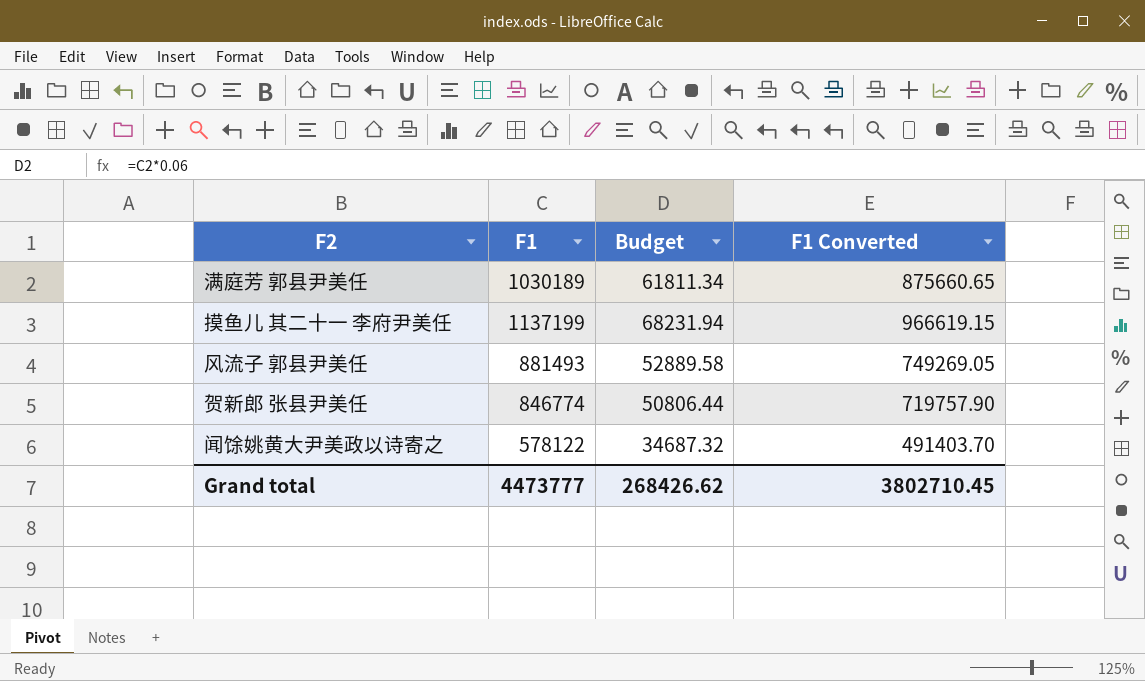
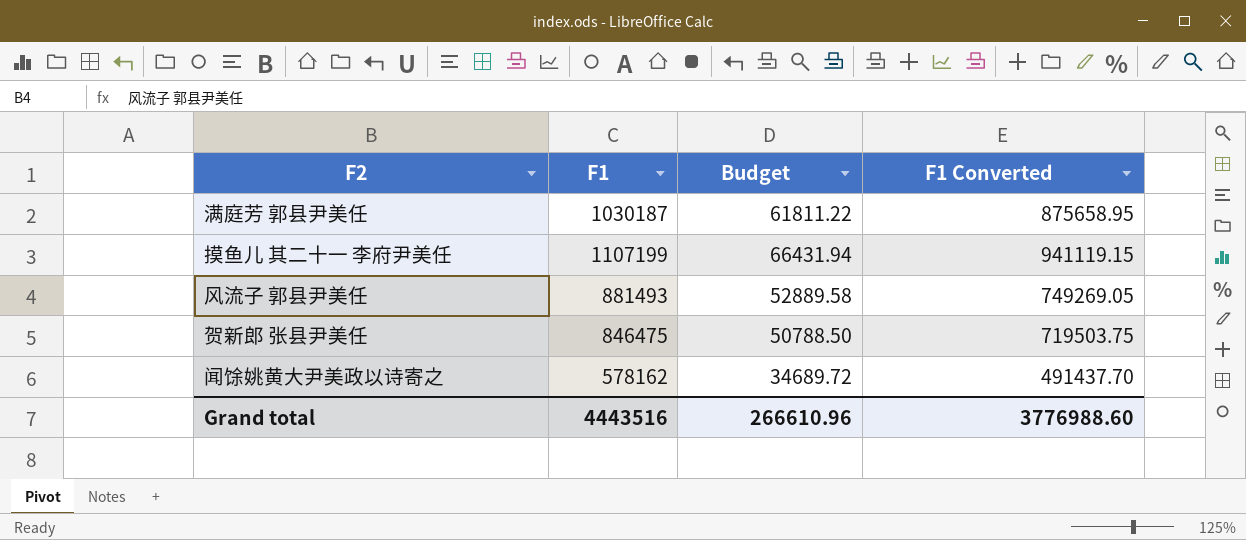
满庭芳 郭县尹美任 | F1: 1030189 -> 1030187
满庭芳 郭县尹美任 | Budget: 61811.34 -> 61811.22
满庭芳 郭县尹美任 | F1 Converted: 875660.65 -> 875658.95
摸鱼儿 其二十一 李府尹美任 | F1: 1137199 -> 1107199
摸鱼儿 其二十一 李府尹美任 | Budget: 68231.94 -> 66431.94
摸鱼儿 其二十一 李府尹美任 | F1 Converted: 966619.15 -> 941119.15
贺新郎 张县尹美任 | F1: 846774 -> 846475
贺新郎 张县尹美任 | Budget: 50806.44 -> 50788.50
贺新郎 张县尹美任 | F1 Converted: 719757.90 -> 719503.75
闻馀姚黄大尹美政以诗寄之 | F1: 578122 -> 578162
闻馀姚黄大尹美政以诗寄之 | Budget: 34687.32 -> 34689.72
闻馀姚黄大尹美政以诗寄之 | F1 Converted: 491403.70 -> 491437.70
Grand total | F1: 4473777 -> 4443516
Grand total | Budget: 268426.62 -> 266610.96
Grand total | F1 Converted: 3802710.45 -> 3776988.60

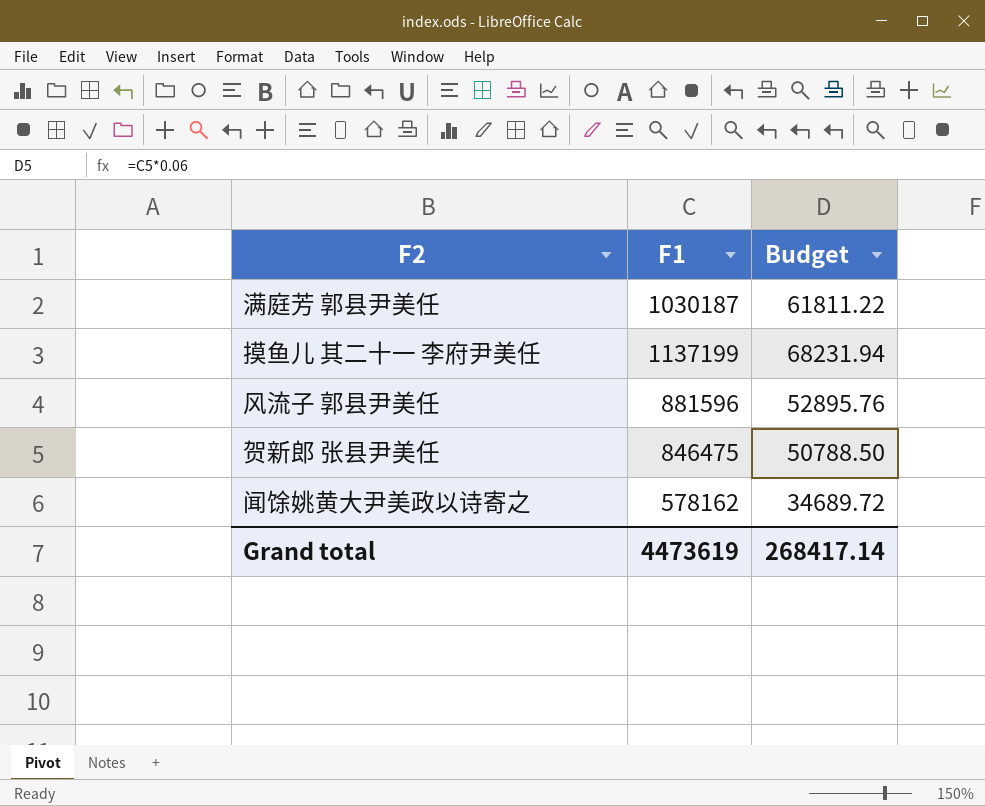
column F1 Converted | formula: [F1] * 0.85 -> none
摸鱼儿 其二十一 李府尹美任 | F1: 1107199 -> 1137199
摸鱼儿 其二十一 李府尹美任 | Budget: 66431.94 -> 68231.94
风流子 郭县尹美任 | F1: 881493 -> 881596
风流子 郭县尹美任 | Budget: 52889.58 -> 52895.76
Grand total | F1: 4443516 -> 4473619
Grand total | Budget: 266610.96 -> 268417.14

